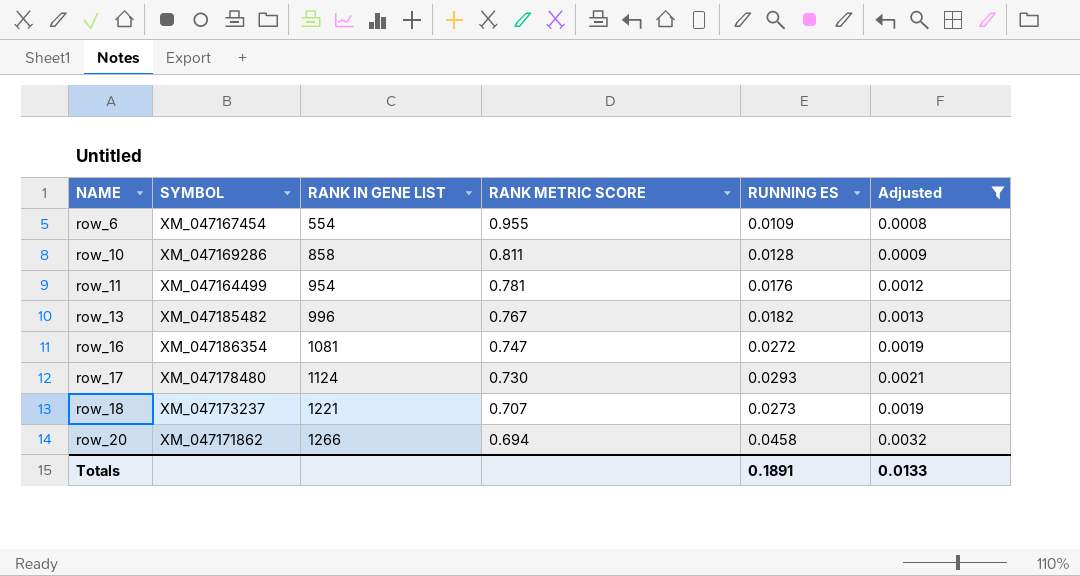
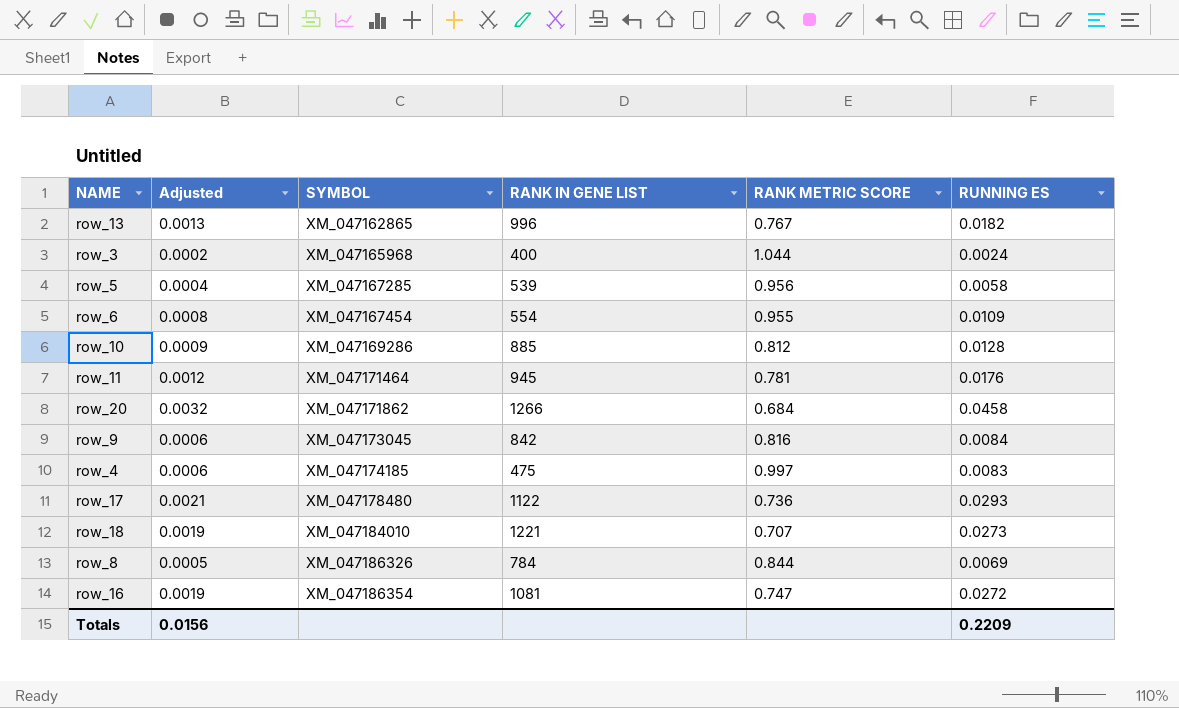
filter: Adjusted >= 0.0008 -> none
row order: NAME ascending -> SYMBOL ascending
column Adjusted | position: 6 -> 2
row_13 | SYMBOL: XM_047185482 -> XM_047162865
row_10 | RANK IN GENE LIST: 858 -> 885
row_10 | RANK METRIC SCORE: 0.811 -> 0.812
row_11 | SYMBOL: XM_047164499 -> XM_047171464
row_11 | RANK IN GENE LIST: 954 -> 945
row_20 | RANK METRIC SCORE: 0.694 -> 0.684
row_17 | RANK IN GENE LIST: 1124 -> 1122
row_17 | RANK METRIC SCORE: 0.730 -> 0.736
row_18 | SYMBOL: XM_047173237 -> XM_047184010
Totals | Adjusted: 0.0133 -> 0.0156
Totals | RUNNING ES: 0.1891 -> 0.2209

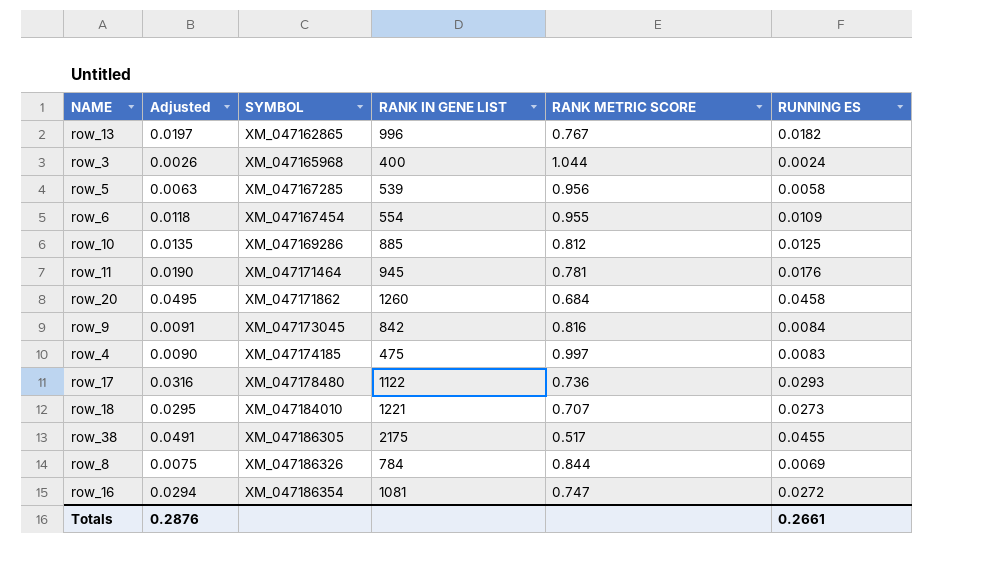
column Adjusted | formula: [RUNNING ES] * 0.07 -> [RUNNING ES] * 1.08
row_10 | RUNNING ES: 0.0128 -> 0.0125
row_20 | RANK IN GENE LIST: 1266 -> 1260
row row_38: none -> 0.0491 | XM_047186305 | 2175 | 0.517 | 0.0455
Totals | Adjusted: 0.0156 -> 0.2876
Totals | RUNNING ES: 0.2209 -> 0.2661

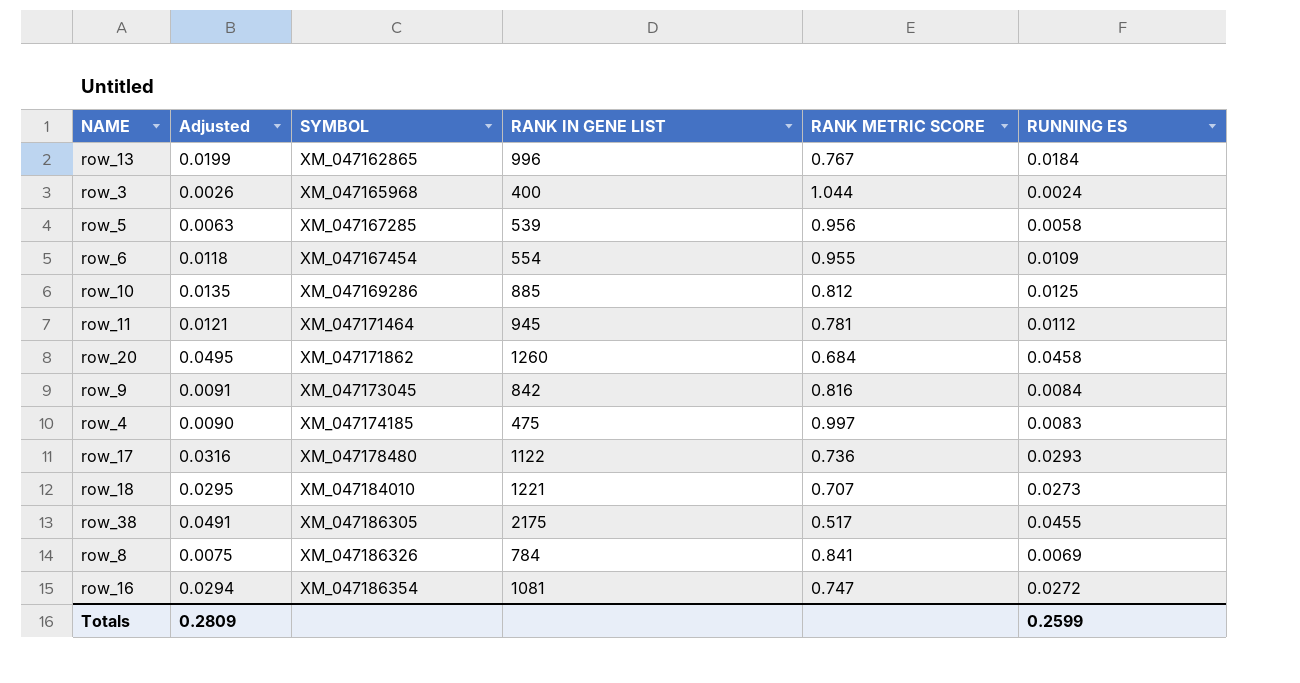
row_13 | Adjusted: 0.0197 -> 0.0199
row_13 | RUNNING ES: 0.0182 -> 0.0184
row_11 | Adjusted: 0.0190 -> 0.0121
row_11 | RUNNING ES: 0.0176 -> 0.0112
row_8 | RANK METRIC SCORE: 0.844 -> 0.841
Totals | Adjusted: 0.2876 -> 0.2809
Totals | RUNNING ES: 0.2661 -> 0.2599

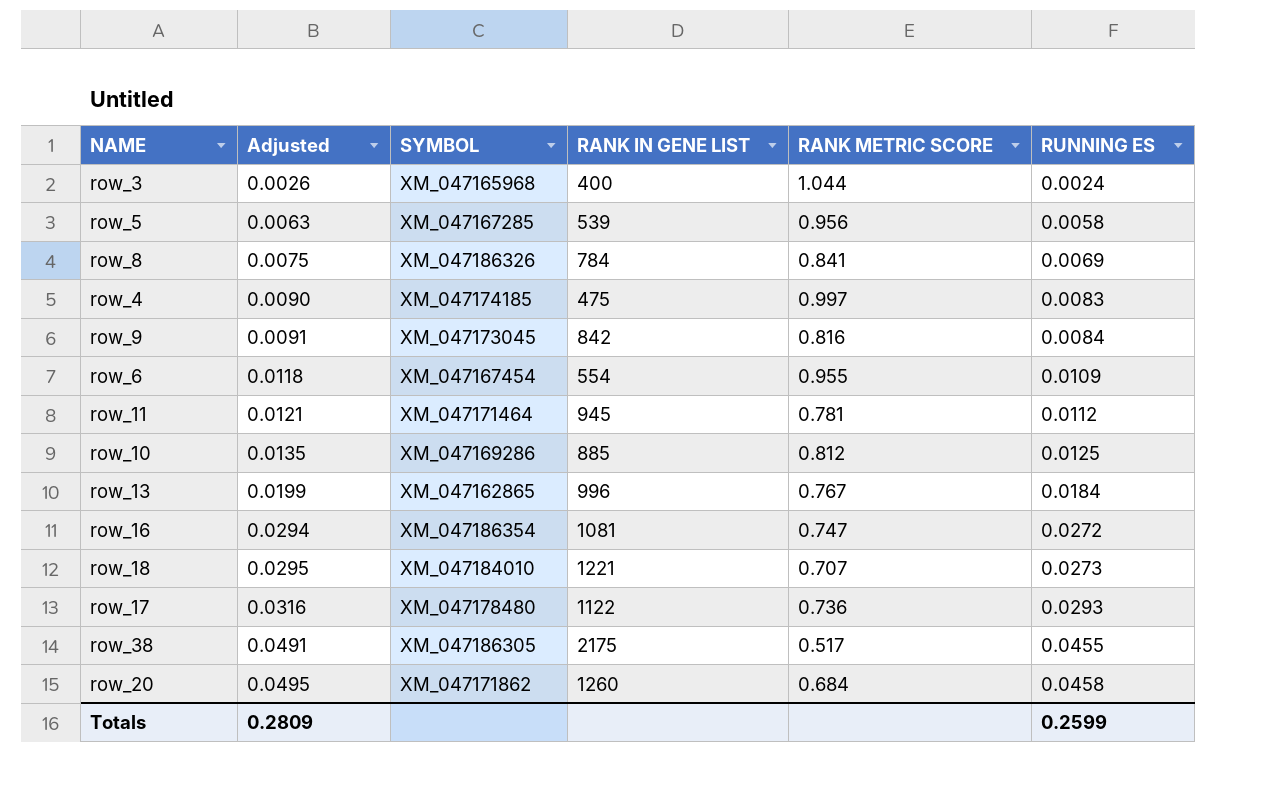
row order: SYMBOL ascending -> Adjusted ascending

